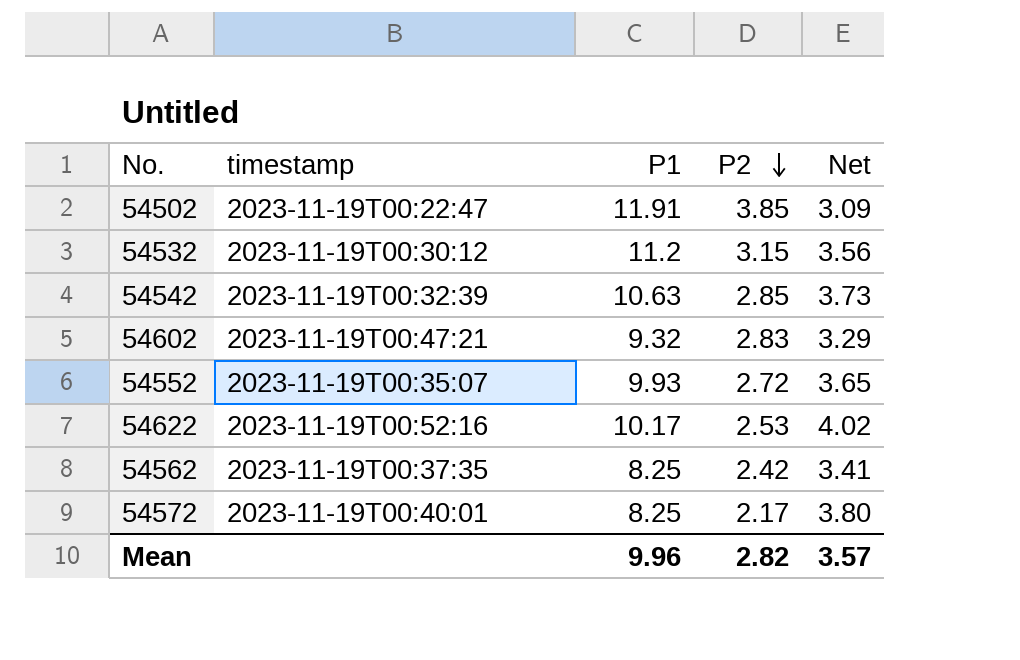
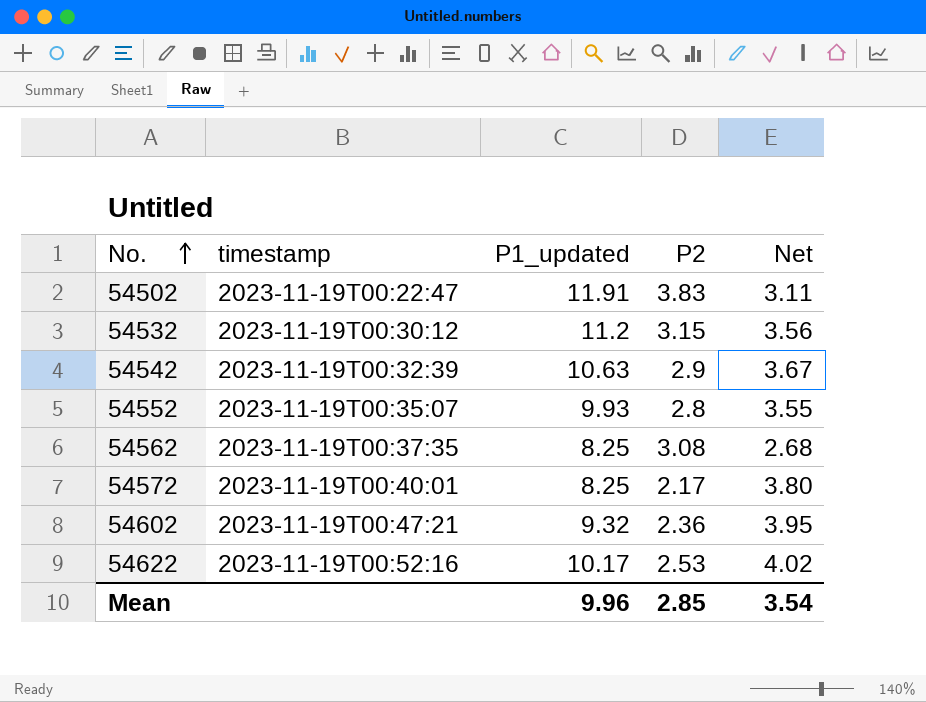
row order: P2 descending -> No. ascending
column name: P1 -> P1_updated
54502 | P2: 3.85 -> 3.83
54502 | Net: 3.09 -> 3.11
54542 | P2: 2.85 -> 2.9
54542 | Net: 3.73 -> 3.67
54552 | P2: 2.72 -> 2.8
54552 | Net: 3.65 -> 3.55
54562 | P2: 2.42 -> 3.08
54562 | Net: 3.41 -> 2.68
54602 | P2: 2.83 -> 2.36
54602 | Net: 3.29 -> 3.95
Mean | P2: 2.82 -> 2.85
Mean | Net: 3.57 -> 3.54

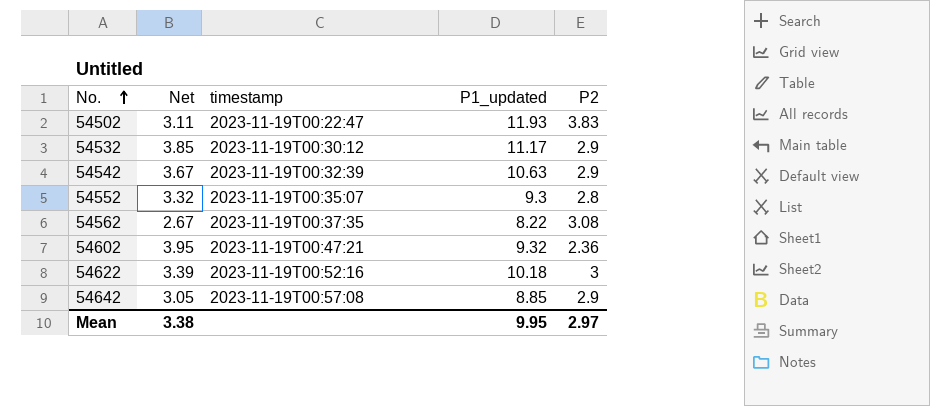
column Net | position: 5 -> 2
row 54572: 2023-11-19T00:40:01 | 8.25 | 2.17 | 3.80 -> none
54502 | P1_updated: 11.91 -> 11.93
54532 | Net: 3.56 -> 3.85
54532 | P1_updated: 11.2 -> 11.17
54532 | P2: 3.15 -> 2.9
54552 | Net: 3.55 -> 3.32
54552 | P1_updated: 9.93 -> 9.3
54562 | Net: 2.68 -> 2.67
54562 | P1_updated: 8.25 -> 8.22
54622 | Net: 4.02 -> 3.39
54622 | P1_updated: 10.17 -> 10.18
54622 | P2: 2.53 -> 3
row 54642: none -> 3.05 | 2023-11-19T00:57:08 | 8.85 | 2.9
Mean | Net: 3.54 -> 3.38
Mean | P1_updated: 9.96 -> 9.95
Mean | P2: 2.85 -> 2.97

